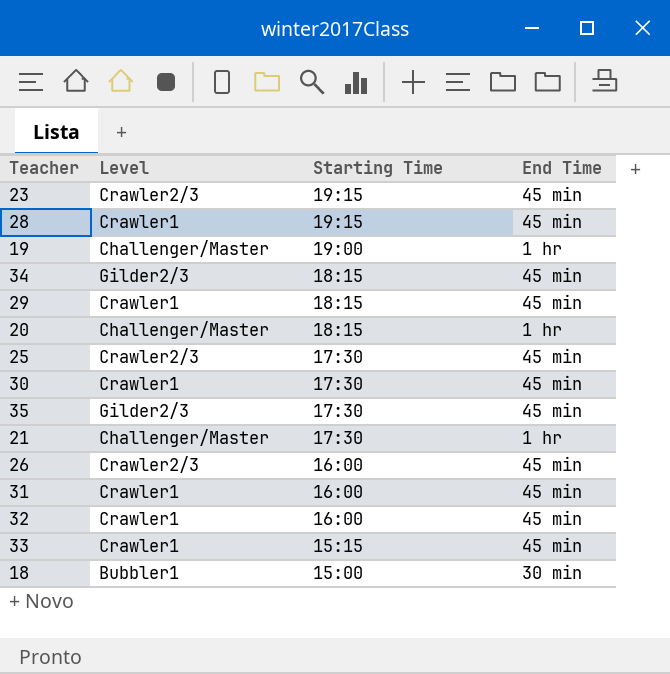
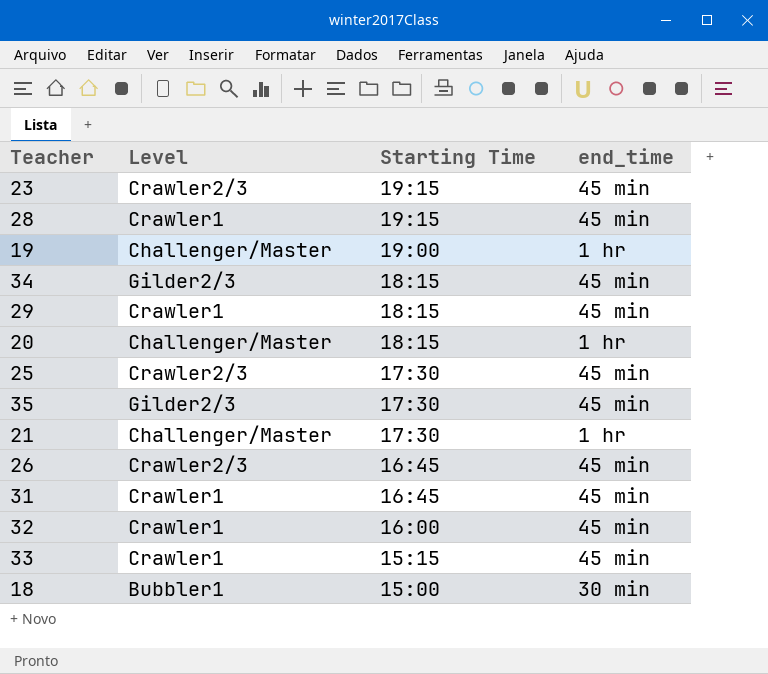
column name: End Time -> end_time
row 30: Crawler1 | 17:30 | 45 min -> none
26 | Starting Time: 16:00 -> 16:45
31 | Starting Time: 16:00 -> 16:45

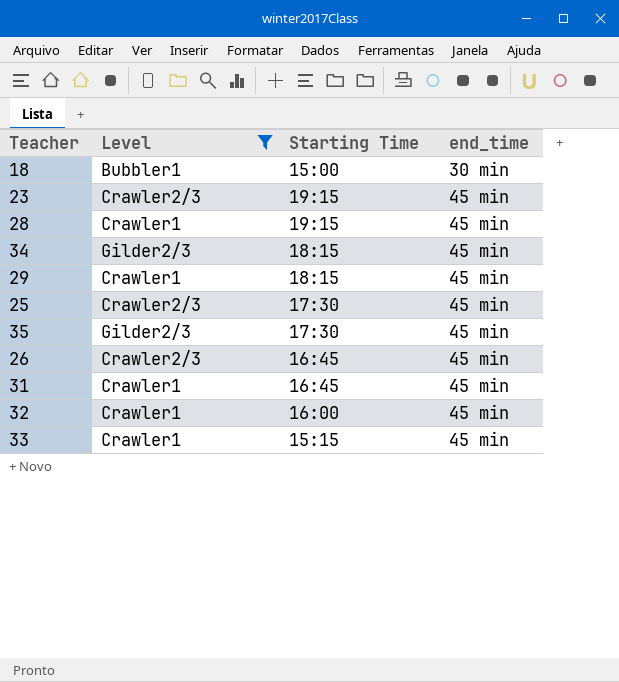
filter: none -> Level != Challenger/Master
row order: Starting Time descending -> end_time ascending

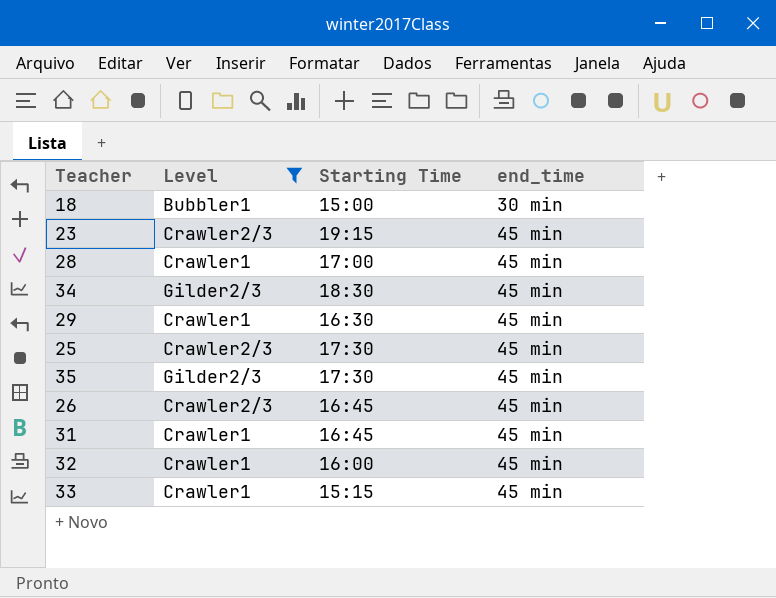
28 | Starting Time: 19:15 -> 17:00
34 | Starting Time: 18:15 -> 18:30
29 | Starting Time: 18:15 -> 16:30

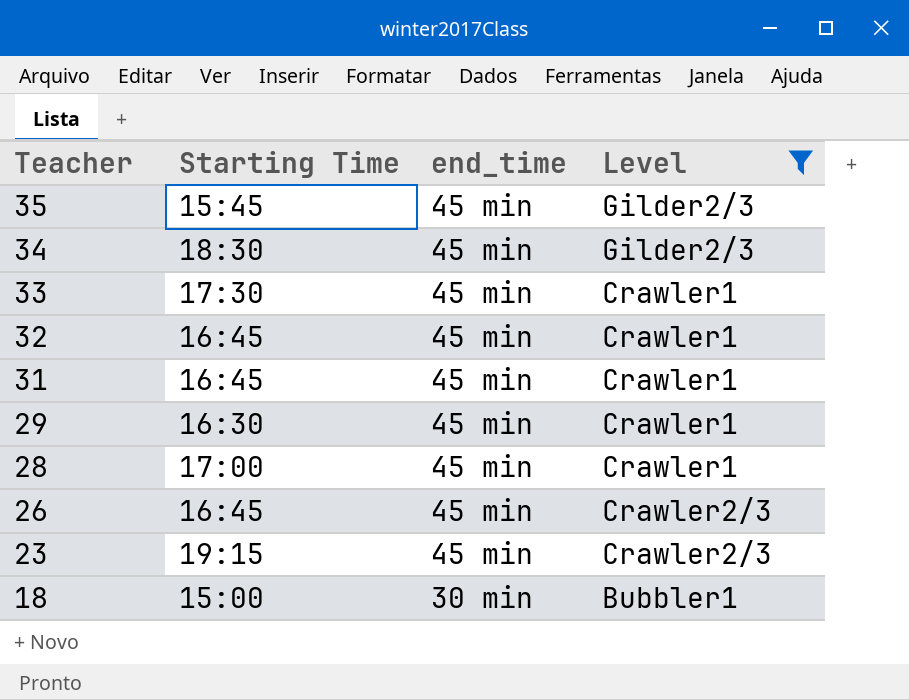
row order: end_time ascending -> Teacher descending
column Level | position: 2 -> 4
row 25: Crawler2/3 | 17:30 | 45 min -> none
35 | Starting Time: 17:30 -> 15:45
33 | Starting Time: 15:15 -> 17:30
32 | Starting Time: 16:00 -> 16:45

